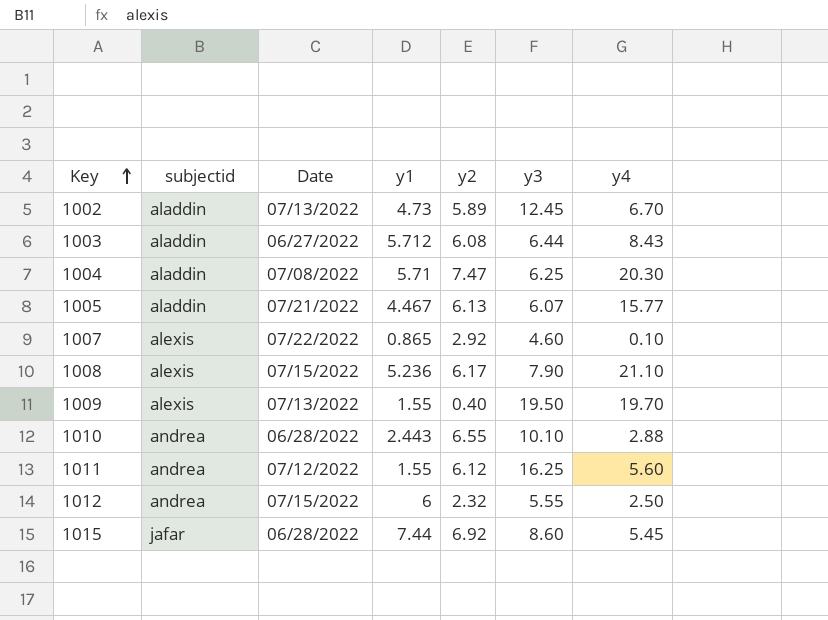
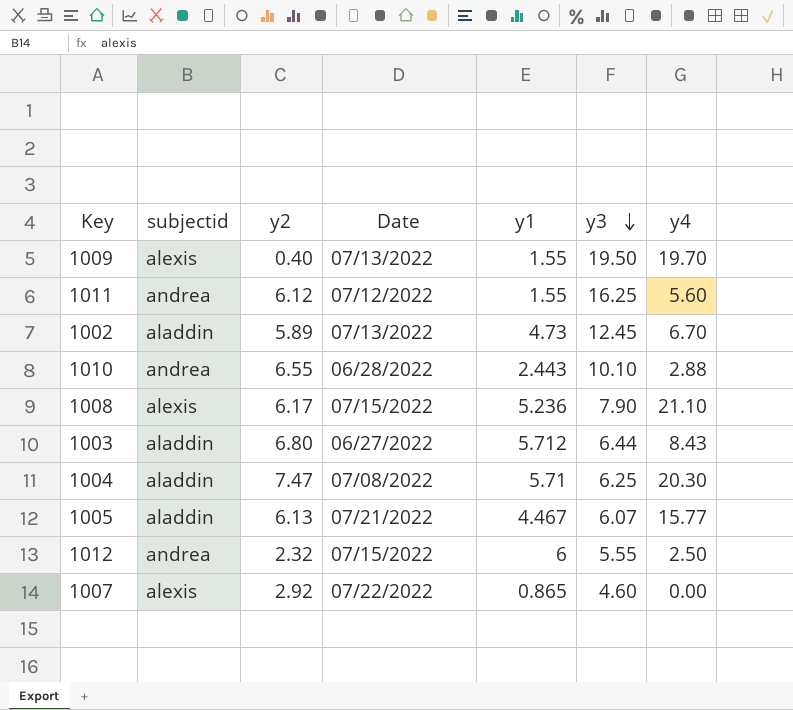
row order: Key ascending -> y3 descending
column y2 | position: 5 -> 3
row 1015: jafar | 06/28/2022 | 7.44 | 6.92 | 8.60 | 5.45 -> none
1003 | y2: 6.08 -> 6.80
1007 | y4: 0.10 -> 0.00

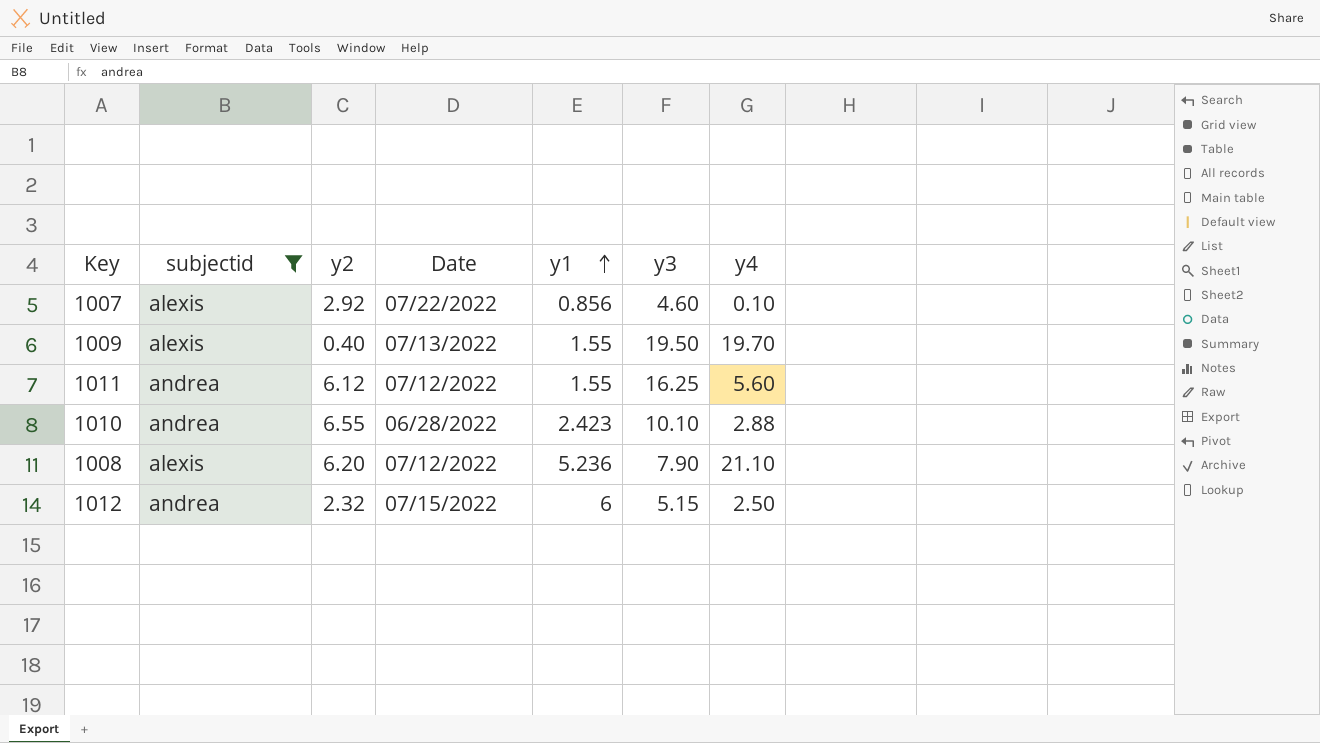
filter: none -> subjectid != aladdin
row order: y3 descending -> y1 ascending
1007 | y1: 0.865 -> 0.856
1007 | y4: 0.00 -> 0.10
1010 | y1: 2.443 -> 2.423
1008 | y2: 6.17 -> 6.20
1008 | Date: 07/15/2022 -> 07/12/2022
1012 | y3: 5.55 -> 5.15

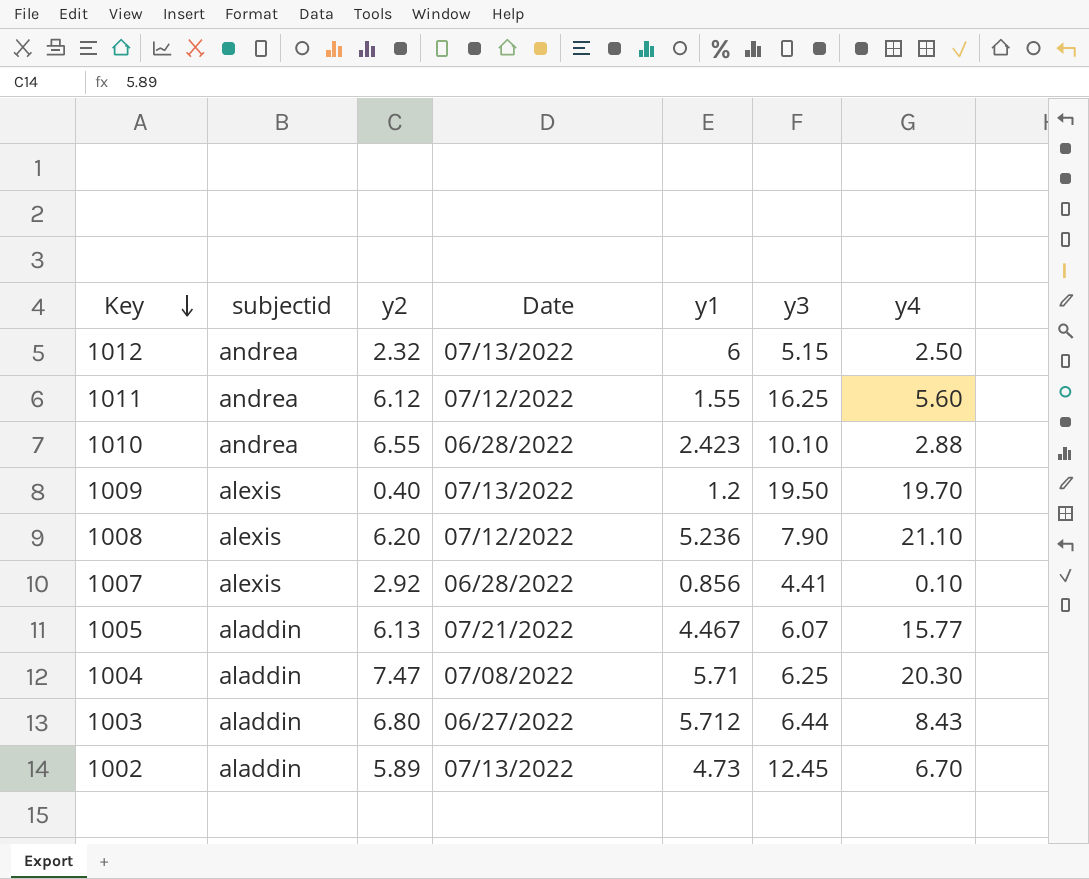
filter: subjectid != aladdin -> none
row order: y1 ascending -> Key descending
1012 | Date: 07/15/2022 -> 07/13/2022
1009 | y1: 1.55 -> 1.2
1007 | Date: 07/22/2022 -> 06/28/2022
1007 | y3: 4.60 -> 4.41

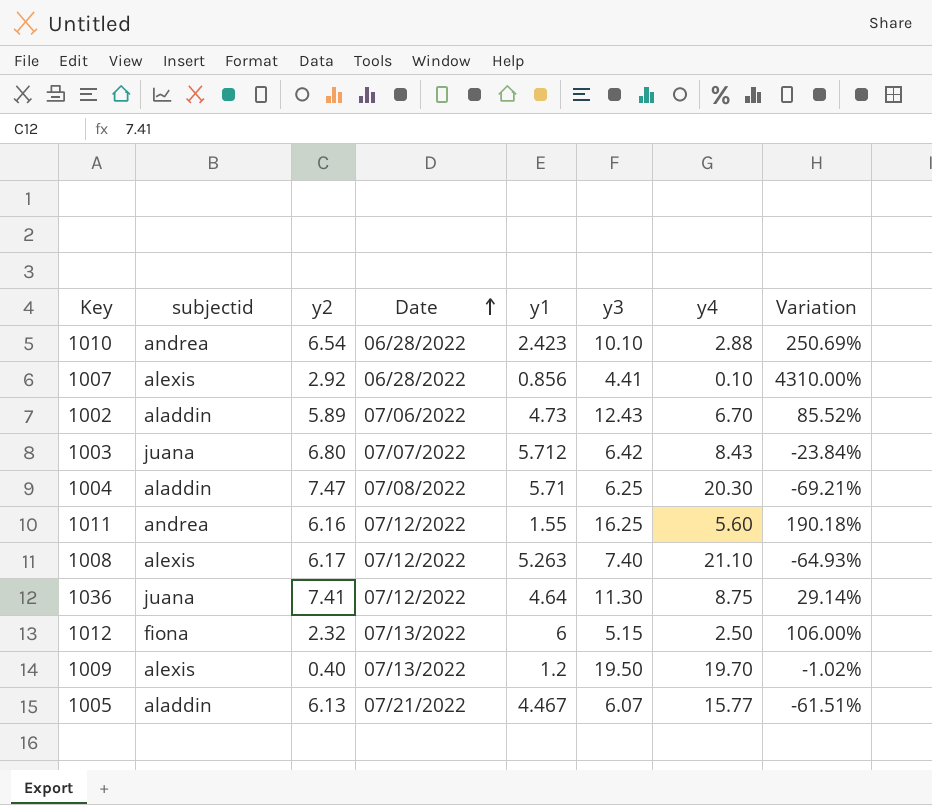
row order: Key descending -> Date ascending
column Variation | formula: none -> ([y3] - [y4]) / [y4]
1010 | y2: 6.55 -> 6.54
1002 | Date: 07/13/2022 -> 07/06/2022
1002 | y3: 12.45 -> 12.43
1003 | subjectid: aladdin -> juana
1003 | Date: 06/27/2022 -> 07/07/2022
1003 | y3: 6.44 -> 6.42
1011 | y2: 6.12 -> 6.16
1008 | y2: 6.20 -> 6.17
1008 | y1: 5.236 -> 5.263
1008 | y3: 7.90 -> 7.40
row 1036: none -> juana | 7.41 | 07/12/2022 | 4.64 | 11.30 | 8.75 | 29.14%
1012 | subjectid: andrea -> fiona

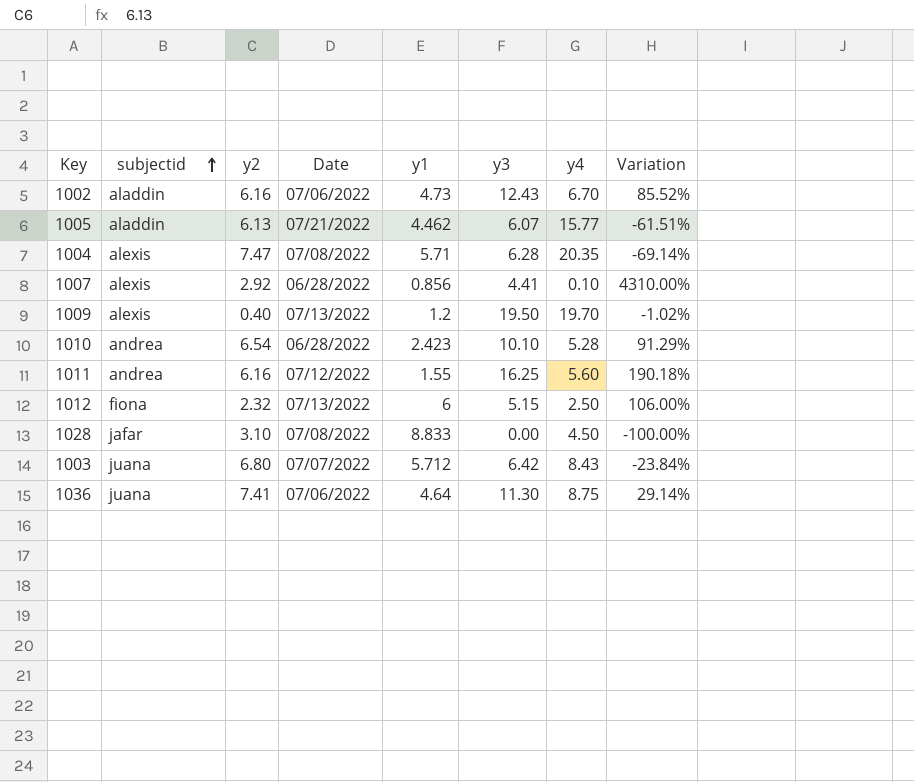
row order: Date ascending -> subjectid ascending
row 1008: alexis | 6.17 | 07/12/2022 | 5.263 | 7.40 | 21.10 | -64.93% -> none
1002 | y2: 5.89 -> 6.16
1005 | y1: 4.467 -> 4.462
1004 | subjectid: aladdin -> alexis
1004 | y3: 6.25 -> 6.28
1004 | y4: 20.30 -> 20.35
1004 | Variation: -69.21% -> -69.14%
1010 | y4: 2.88 -> 5.28
1010 | Variation: 250.69% -> 91.29%
row 1028: none -> jafar | 3.10 | 07/08/2022 | 8.833 | 0.00 | 4.50 | -100.00%
1036 | Date: 07/12/2022 -> 07/06/2022

